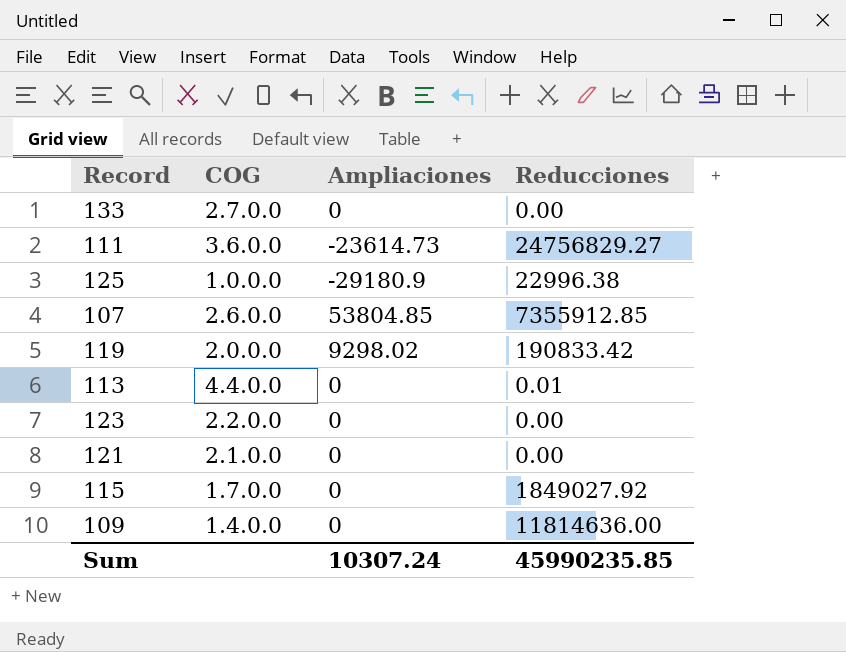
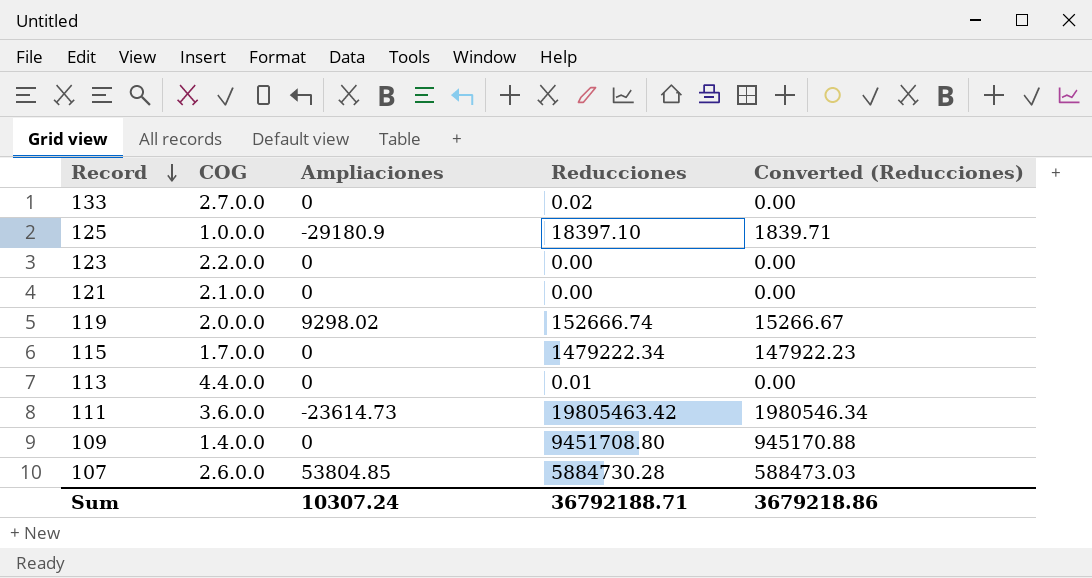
row order: none -> Record descending
column Converted (Reducciones) | formula: none -> [Reducciones] * 0.1
133 | Reducciones: 0.00 -> 0.02
125 | Reducciones: 22996.38 -> 18397.10
119 | Reducciones: 190833.42 -> 152666.74
115 | Reducciones: 1849027.92 -> 1479222.34
111 | Reducciones: 24756829.27 -> 19805463.42
109 | Reducciones: 11814636.00 -> 9451708.80
107 | Reducciones: 7355912.85 -> 5884730.28
Sum | Reducciones: 45990235.85 -> 36792188.71

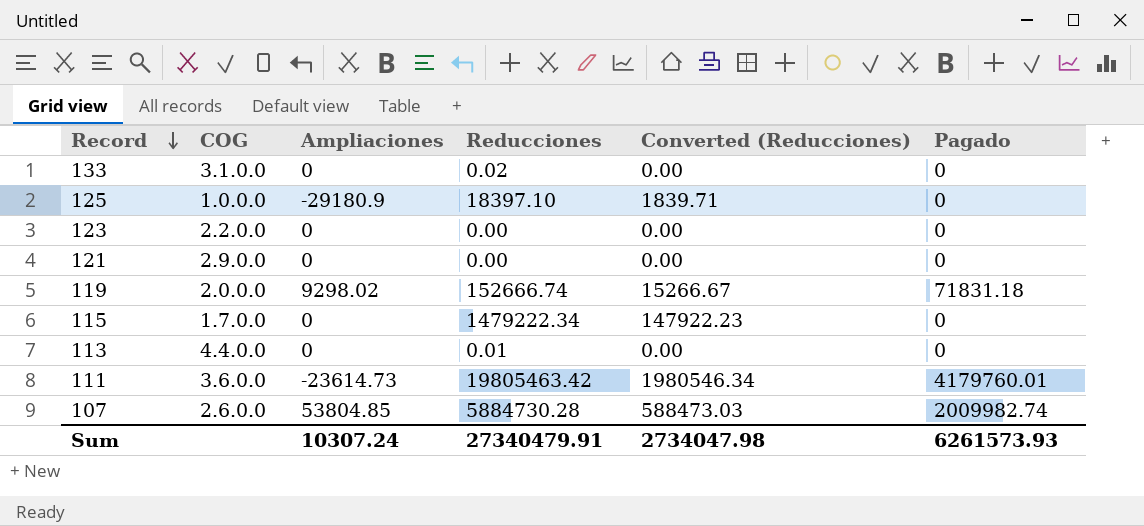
column Pagado | position: none -> 6
row 109: 1.4.0.0 | 0 | 9451708.80 | 945170.88 -> none
133 | COG: 2.7.0.0 -> 3.1.0.0
121 | COG: 2.1.0.0 -> 2.9.0.0
Sum | Reducciones: 36792188.71 -> 27340479.91
Sum | Converted (Reducciones): 3679218.86 -> 2734047.98

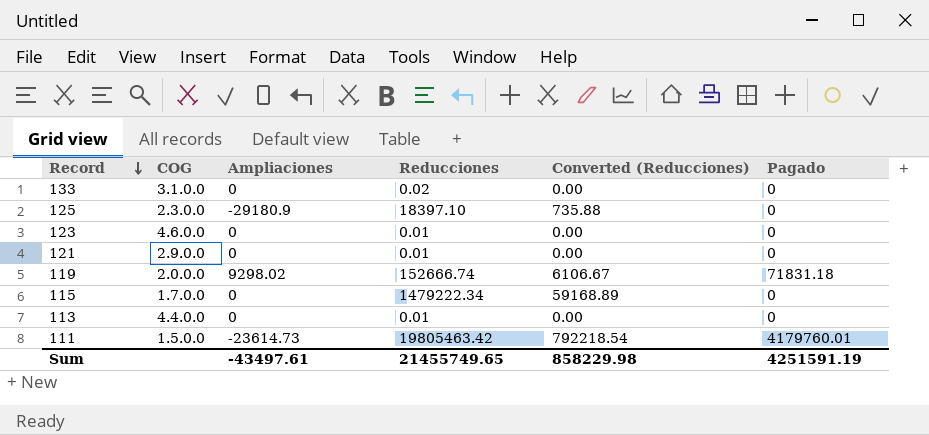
column Converted (Reducciones) | formula: [Reducciones] * 0.1 -> [Reducciones] * 0.04
row 107: 2.6.0.0 | 53804.85 | 5884730.28 | 588473.03 | 2009982.74 -> none
125 | COG: 1.0.0.0 -> 2.3.0.0
123 | COG: 2.2.0.0 -> 4.6.0.0
123 | Reducciones: 0.00 -> 0.01
121 | Reducciones: 0.00 -> 0.01
111 | COG: 3.6.0.0 -> 1.5.0.0
Sum | Ampliaciones: 10307.24 -> -43497.61
Sum | Reducciones: 27340479.91 -> 21455749.65
Sum | Converted (Reducciones): 2734047.98 -> 858229.98
Sum | Pagado: 6261573.93 -> 4251591.19

